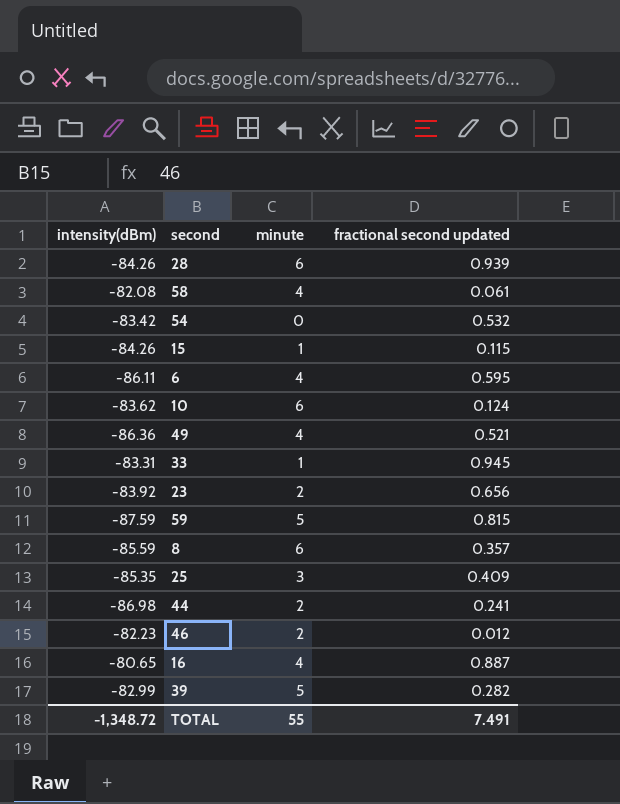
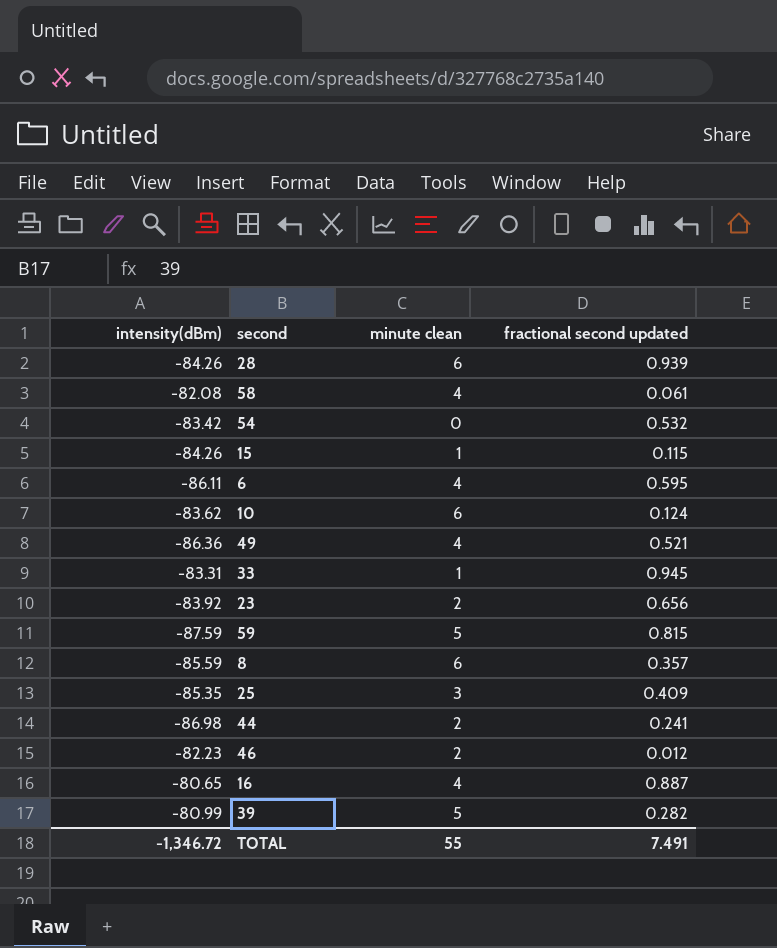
column name: minute -> minute clean
39 | intensity(dBm): -82.99 -> -80.99
TOTAL | intensity(dBm): -1,348.72 -> -1,346.72

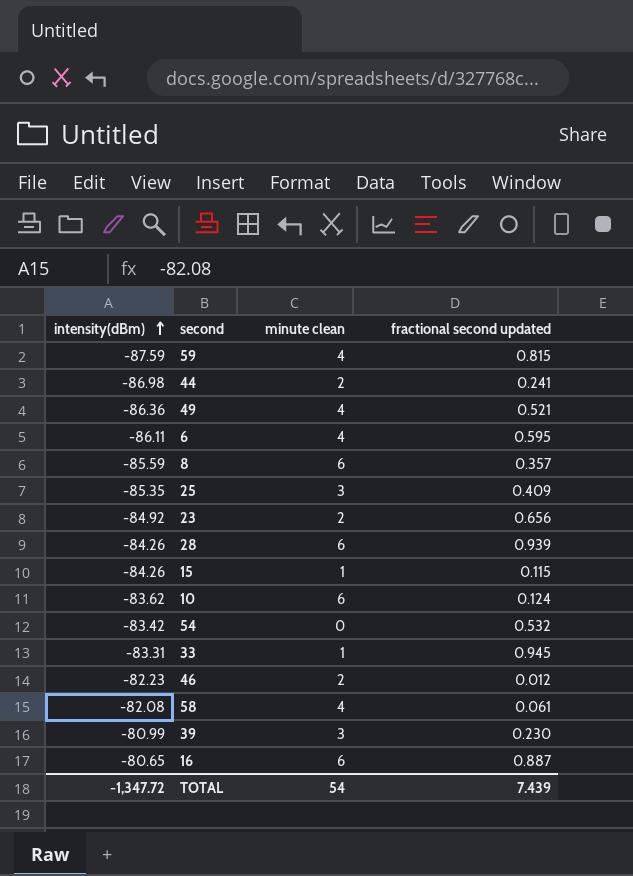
row order: none -> intensity(dBm) ascending
59 | minute clean: 5 -> 4
23 | intensity(dBm): -83.92 -> -84.92
39 | minute clean: 5 -> 3
39 | fractional second updated: 0.282 -> 0.230
16 | minute clean: 4 -> 6
TOTAL | intensity(dBm): -1,346.72 -> -1,347.72
TOTAL | minute clean: 55 -> 54
TOTAL | fractional second updated: 7.491 -> 7.439

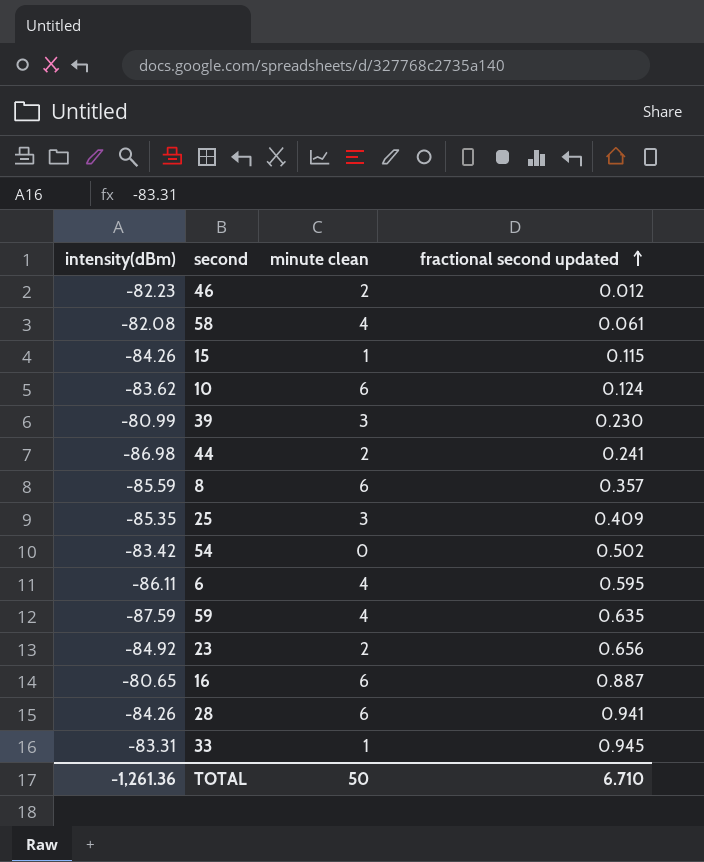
row order: intensity(dBm) ascending -> fractional second updated ascending
row 49: -86.36 | 4 | 0.521 -> none
54 | fractional second updated: 0.532 -> 0.502
59 | fractional second updated: 0.815 -> 0.635
28 | fractional second updated: 0.939 -> 0.941
TOTAL | intensity(dBm): -1,347.72 -> -1,261.36
TOTAL | minute clean: 54 -> 50
TOTAL | fractional second updated: 7.439 -> 6.710

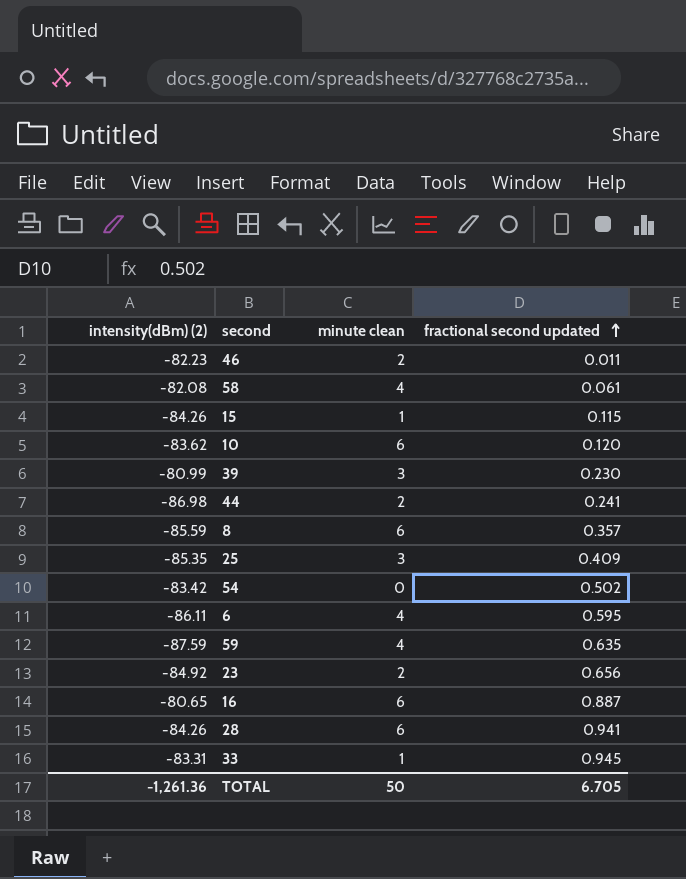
column name: intensity(dBm) -> intensity(dBm) (2)
46 | fractional second updated: 0.012 -> 0.011
10 | fractional second updated: 0.124 -> 0.120
TOTAL | fractional second updated: 6.710 -> 6.705

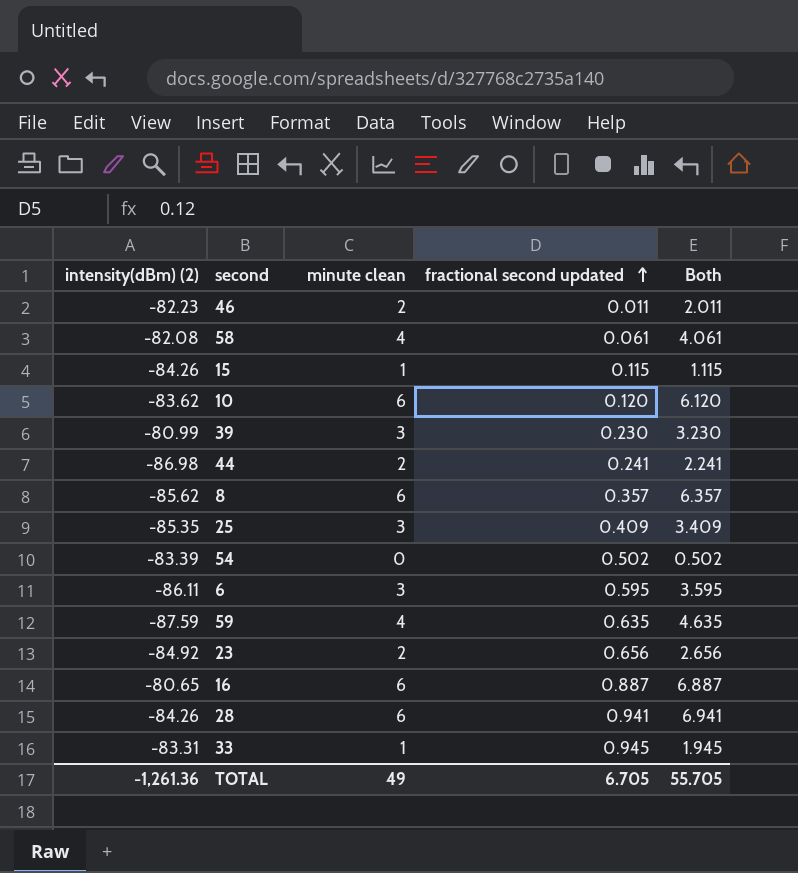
column Both | formula: none -> [minute clean] + [fractional second updated]
8 | intensity(dBm) (2): -85.59 -> -85.62
54 | intensity(dBm) (2): -83.42 -> -83.39
6 | minute clean: 4 -> 3
TOTAL | minute clean: 50 -> 49

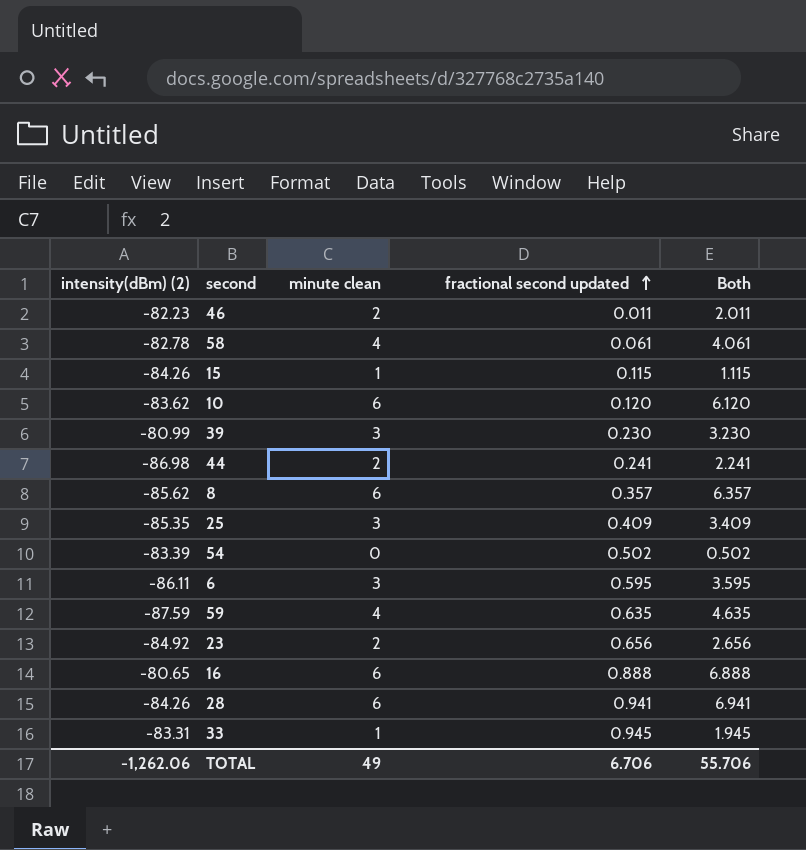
58 | intensity(dBm) (2): -82.08 -> -82.78
16 | fractional second updated: 0.887 -> 0.888
16 | Both: 6.887 -> 6.888
TOTAL | intensity(dBm) (2): -1,261.36 -> -1,262.06
TOTAL | fractional second updated: 6.705 -> 6.706
TOTAL | Both: 55.705 -> 55.706

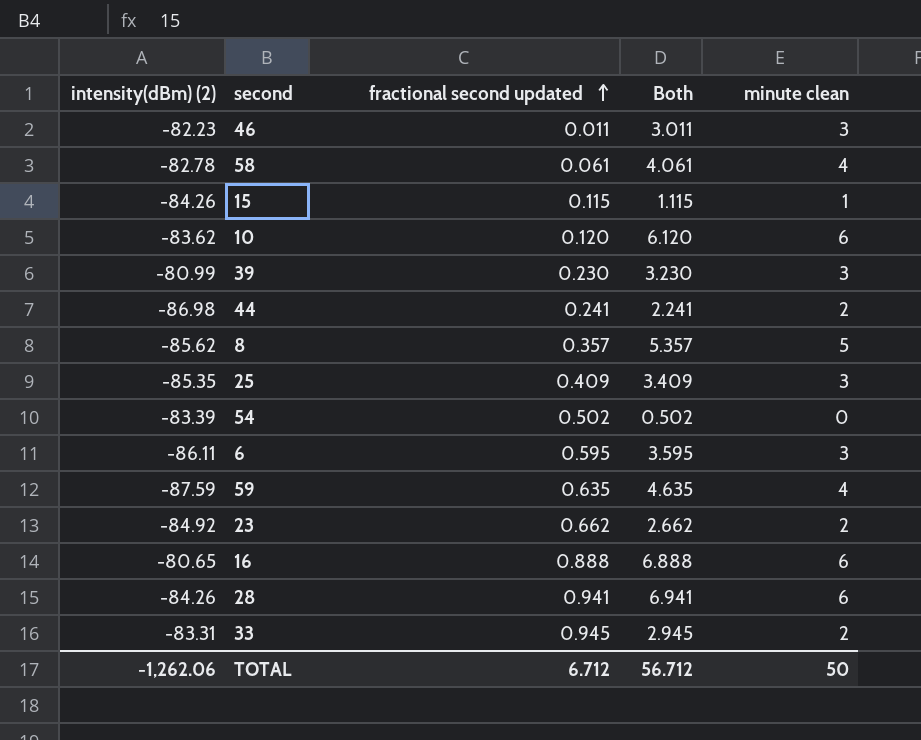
column minute clean | position: 3 -> 5
46 | Both: 2.011 -> 3.011
46 | minute clean: 2 -> 3
8 | Both: 6.357 -> 5.357
8 | minute clean: 6 -> 5
23 | fractional second updated: 0.656 -> 0.662
23 | Both: 2.656 -> 2.662
33 | Both: 1.945 -> 2.945
33 | minute clean: 1 -> 2
TOTAL | fractional second updated: 6.706 -> 6.712
TOTAL | Both: 55.706 -> 56.712
TOTAL | minute clean: 49 -> 50

